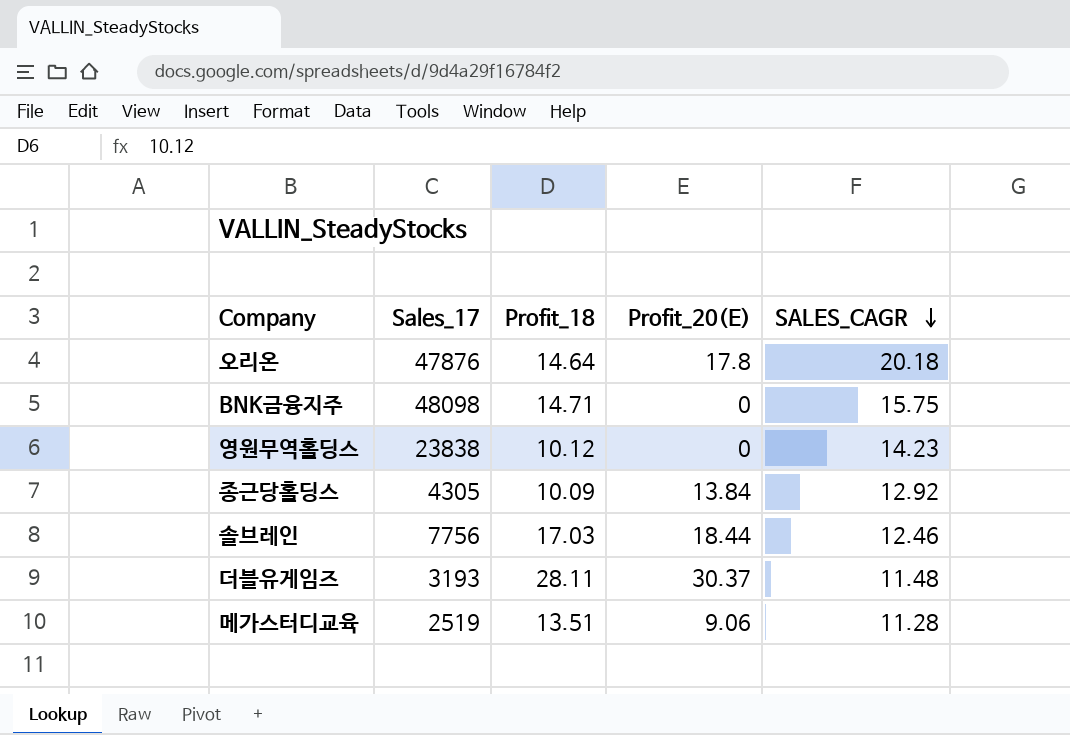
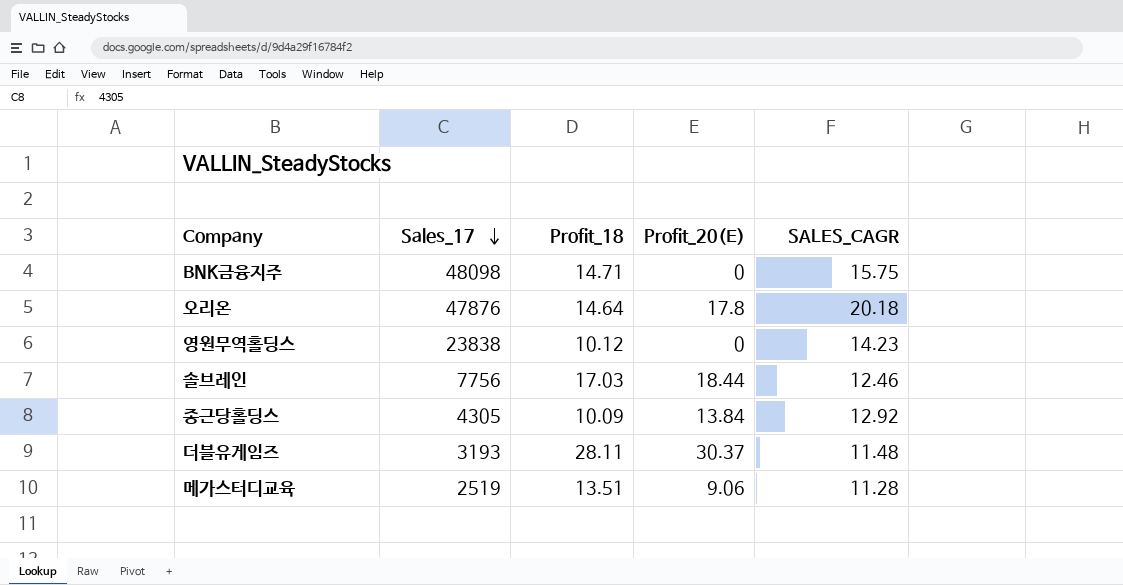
row order: SALES_CAGR descending -> Sales_17 descending

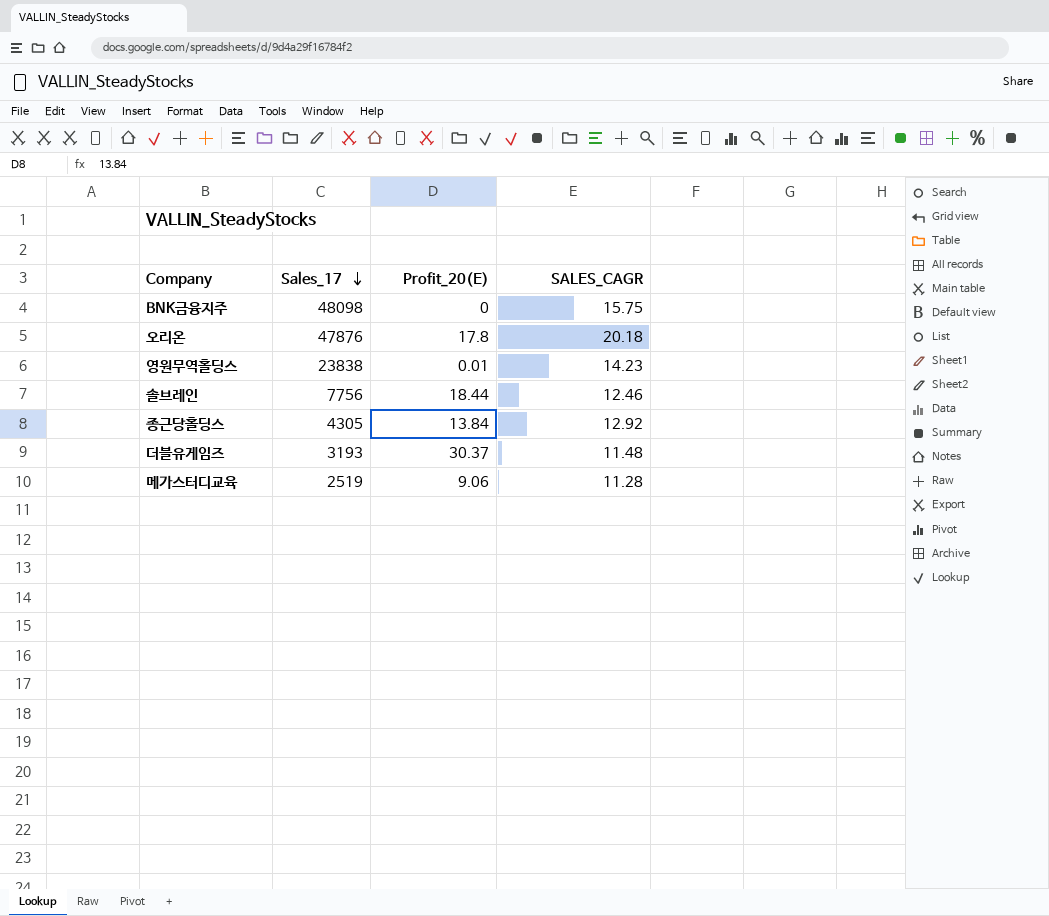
column Profit_18 | position: 3 -> none
영원무역홀딩스 | Profit_20(E): 0 -> 0.01

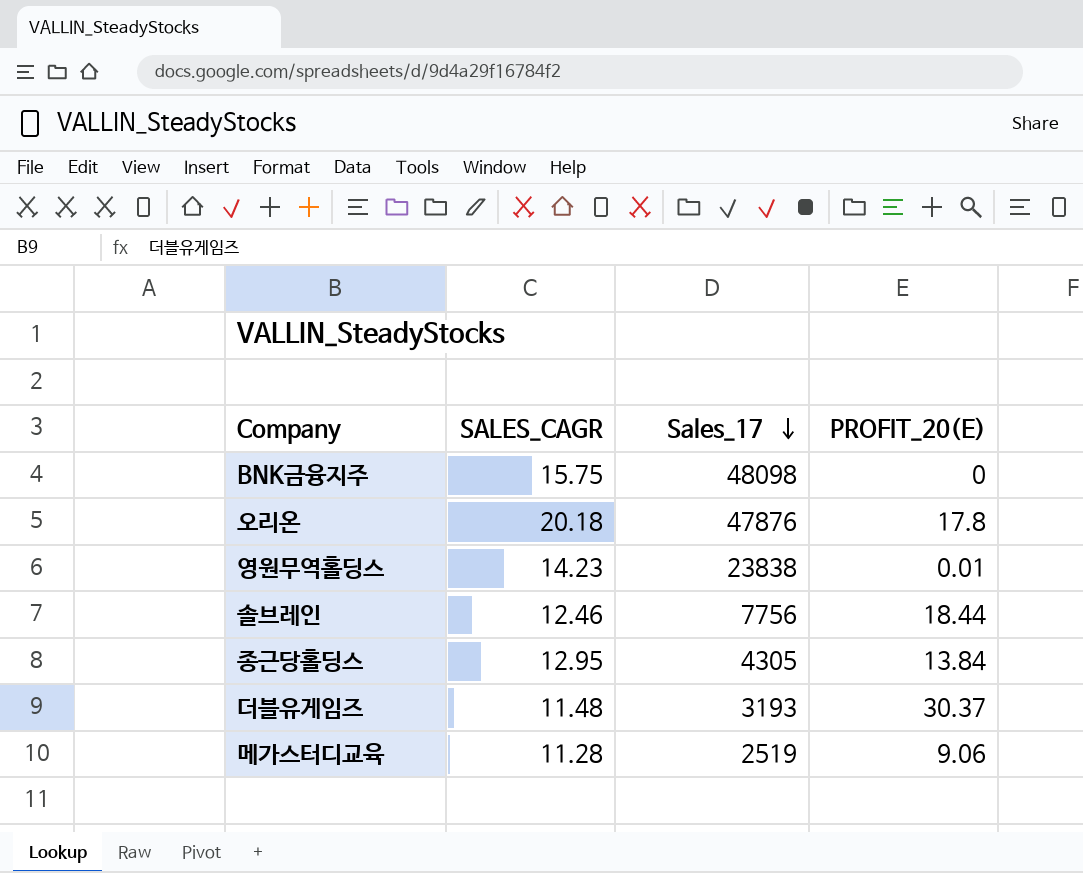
column SALES_CAGR | position: 4 -> 2
column name: Profit_20(E) -> PROFIT_20(E)
종근당홀딩스 | SALES_CAGR: 12.92 -> 12.95

